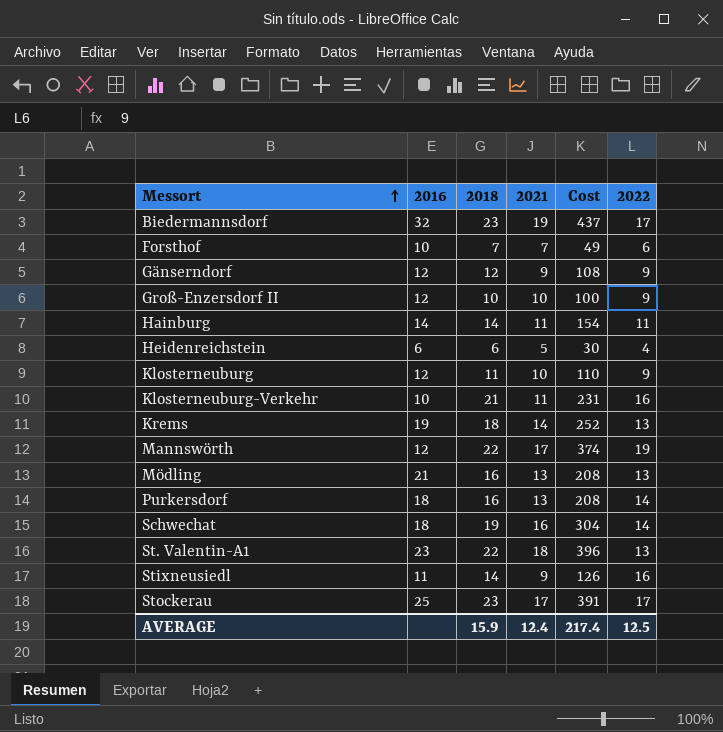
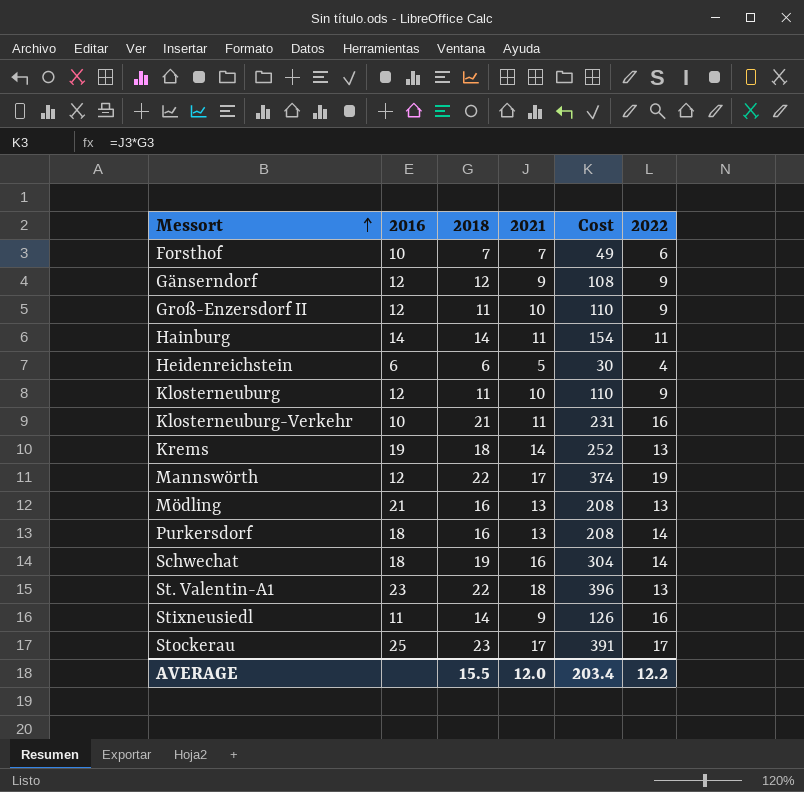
row Biedermannsdorf: 32 | 23 | 19 | 437 | 17 -> none
Groß-Enzersdorf II | 2018: 10 -> 11
Groß-Enzersdorf II | Cost: 100 -> 110
AVERAGE | 2018: 15.9 -> 15.5
AVERAGE | 2021: 12.4 -> 12.0
AVERAGE | Cost: 217.4 -> 203.4
AVERAGE | 2022: 12.5 -> 12.2

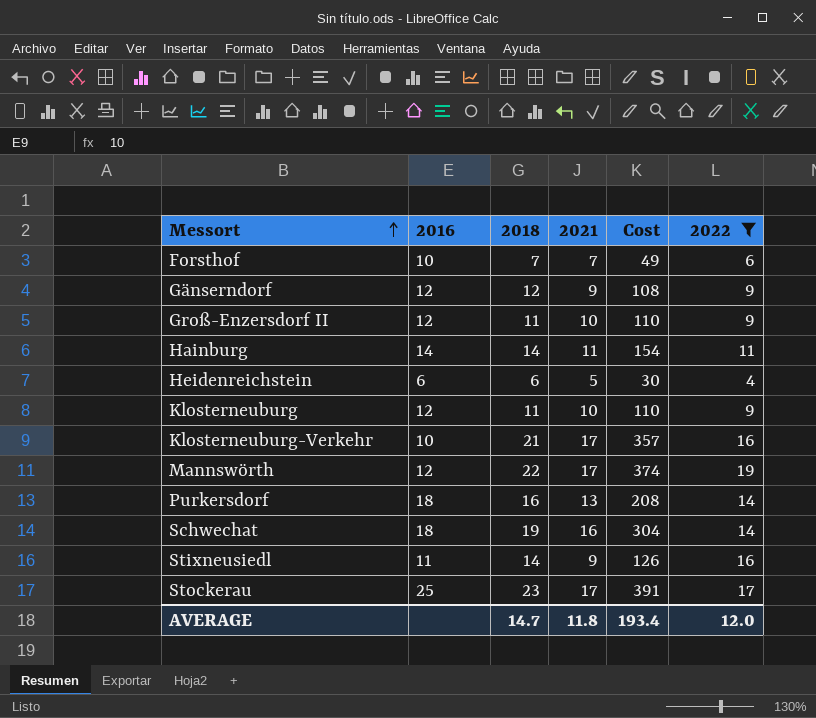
filter: none -> 2022 != 13
Klosterneuburg-Verkehr | 2021: 11 -> 17
Klosterneuburg-Verkehr | Cost: 231 -> 357
AVERAGE | 2018: 15.5 -> 14.7
AVERAGE | 2021: 12.0 -> 11.8
AVERAGE | Cost: 203.4 -> 193.4
AVERAGE | 2022: 12.2 -> 12.0

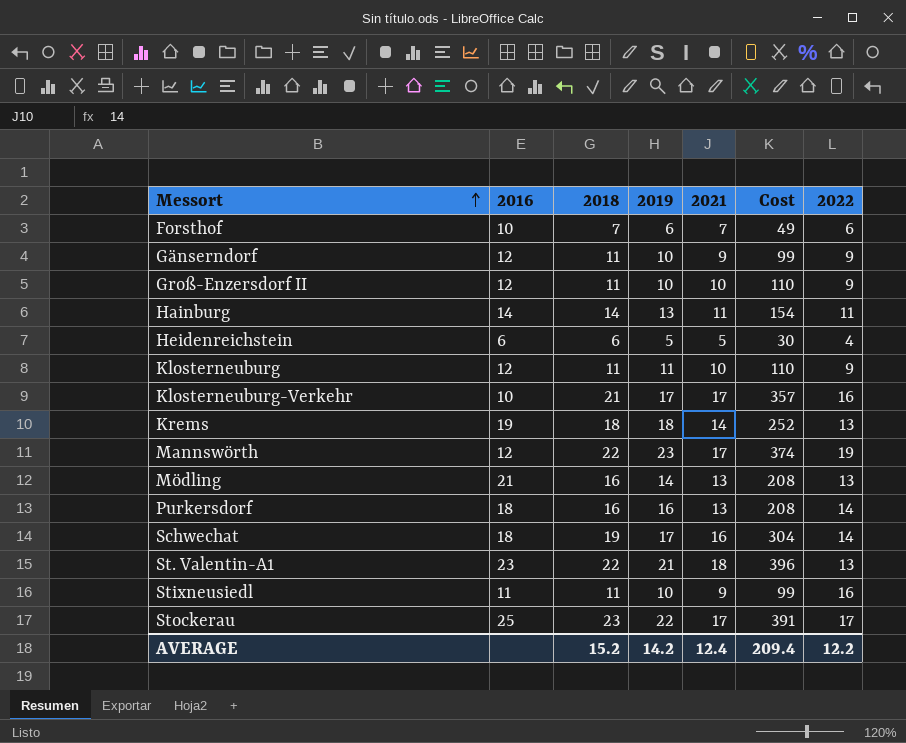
filter: 2022 != 13 -> none
column 2019 | position: none -> 4
Gänserndorf | 2018: 12 -> 11
Gänserndorf | Cost: 108 -> 99
Stixneusiedl | 2018: 14 -> 11
Stixneusiedl | Cost: 126 -> 99
AVERAGE | 2018: 14.7 -> 15.2
AVERAGE | 2021: 11.8 -> 12.4
AVERAGE | Cost: 193.4 -> 209.4
AVERAGE | 2022: 12.0 -> 12.2

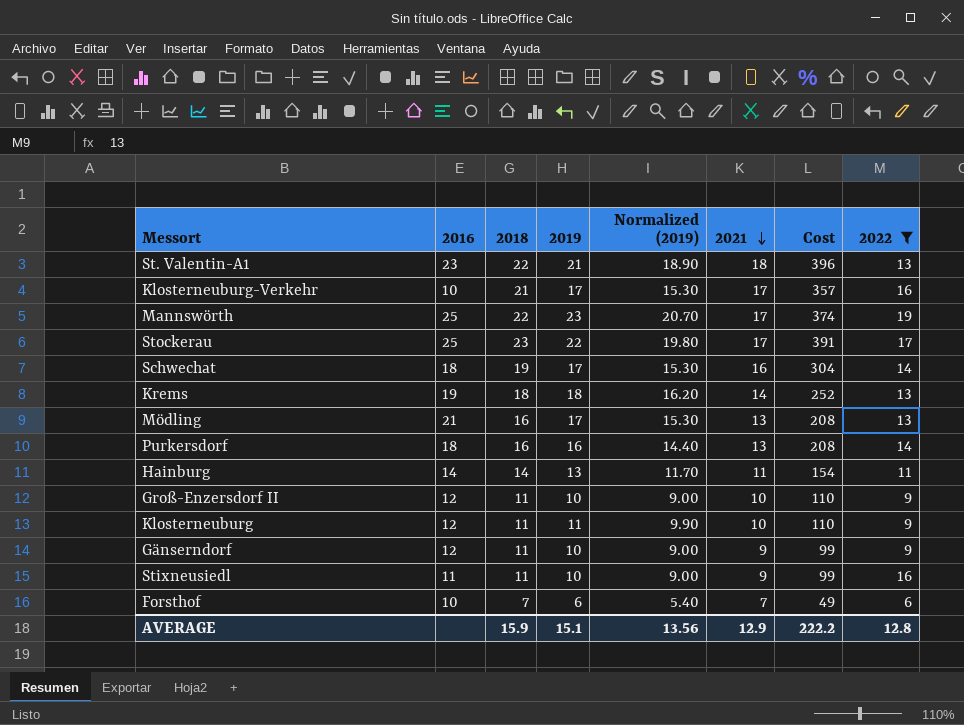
filter: none -> 2022 != 4
row order: Messort ascending -> 2021 descending
column Normalized (2019) | formula: none -> [2019] * 0.9
Mannswörth | 2016: 12 -> 25
Mödling | 2019: 14 -> 17
AVERAGE | 2018: 15.2 -> 15.9
AVERAGE | 2019: 14.2 -> 15.1
AVERAGE | 2021: 12.4 -> 12.9
AVERAGE | Cost: 209.4 -> 222.2
AVERAGE | 2022: 12.2 -> 12.8

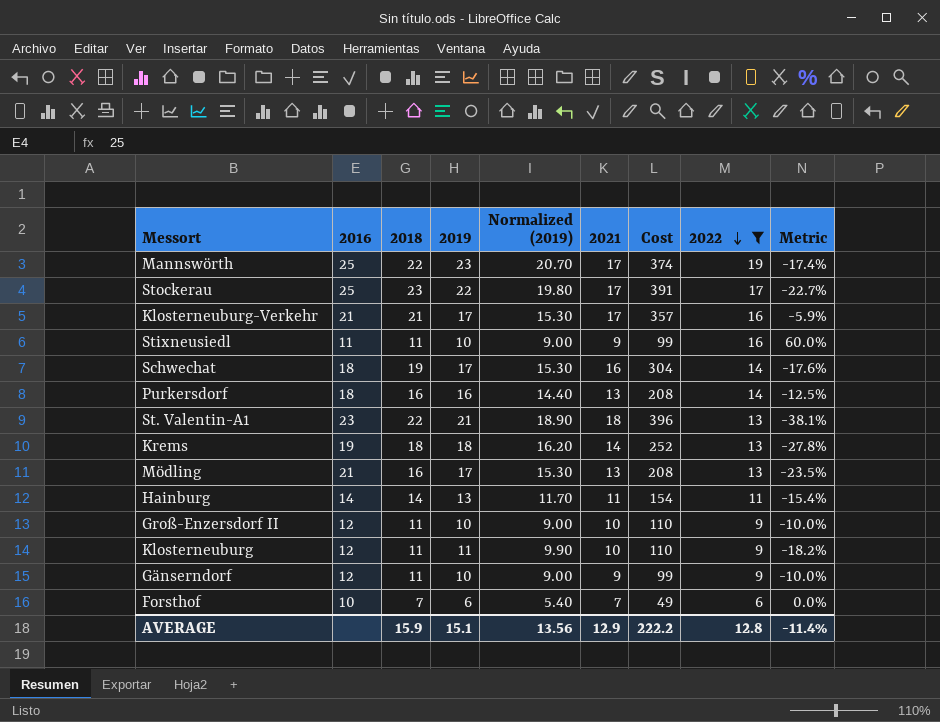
row order: 2021 descending -> 2022 descending
column Metric | formula: none -> ([2022] - [2019]) / [2019]
Klosterneuburg-Verkehr | 2016: 10 -> 21

